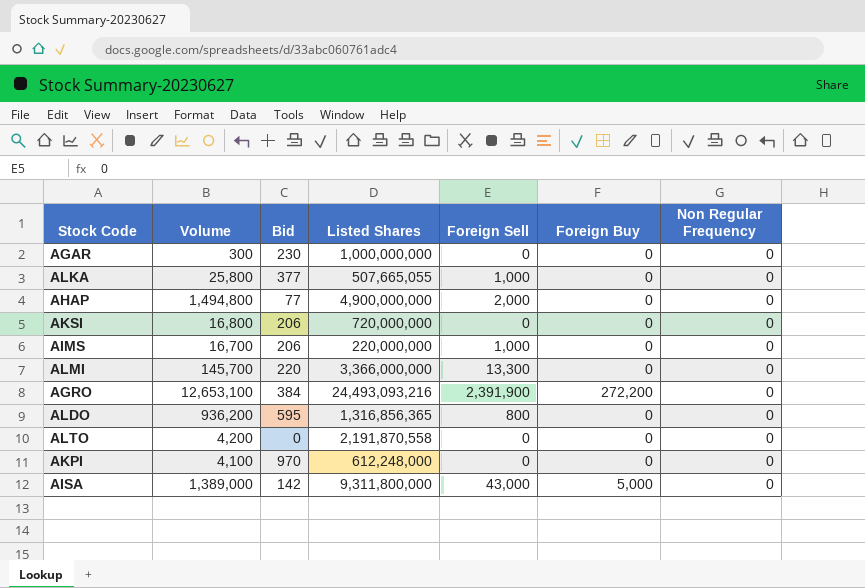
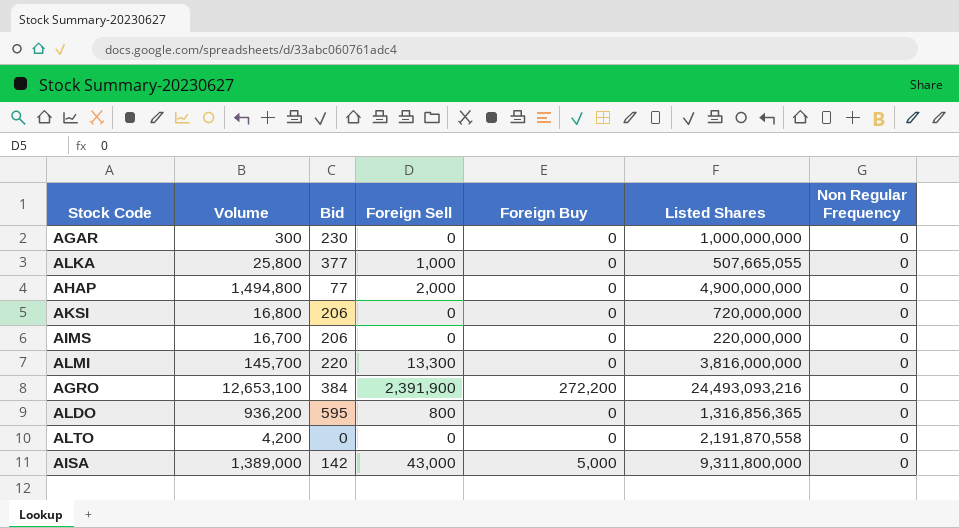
column Listed Shares | position: 4 -> 6
row AKPI: 4,100 | 970 | 612,248,000 | 0 | 0 | 0 -> none
AIMS | Foreign Sell: 1,000 -> 0
ALMI | Listed Shares: 3,366,000,000 -> 3,816,000,000

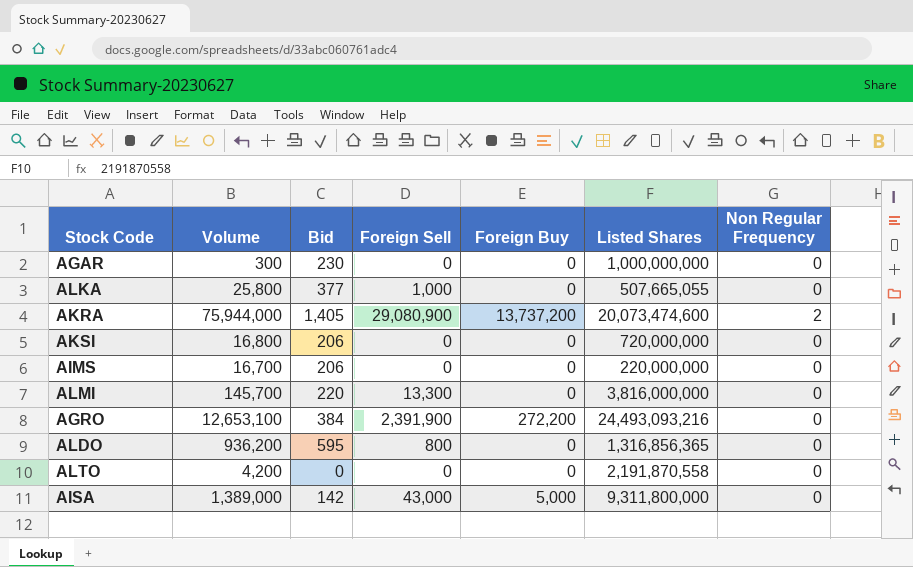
row AHAP: 1,494,800 | 77 | 2,000 | 0 | 4,900,000,000 | 0 -> none
row AKRA: none -> 75,944,000 | 1,405 | 29,080,900 | 13,737,200 | 20,073,474,600 | 2

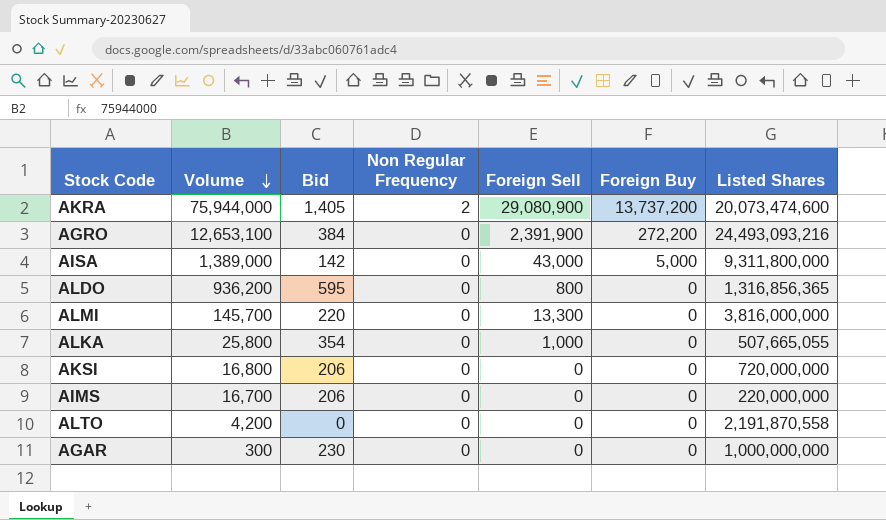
row order: none -> Volume descending
column Non Regular Frequency | position: 7 -> 4
ALKA | Bid: 377 -> 354

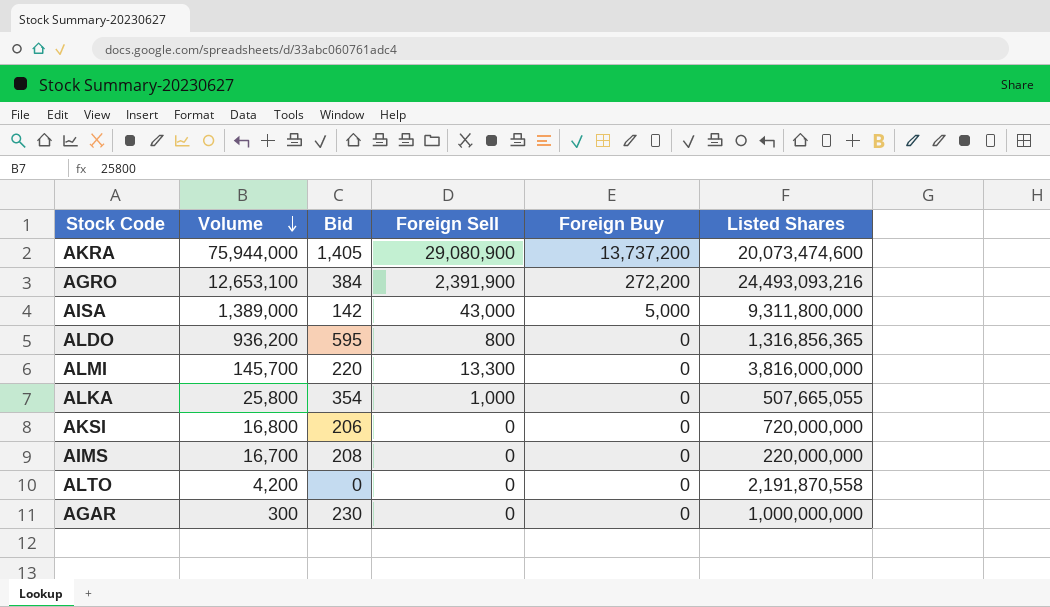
column Non Regular Frequency | position: 4 -> none
AIMS | Bid: 206 -> 208

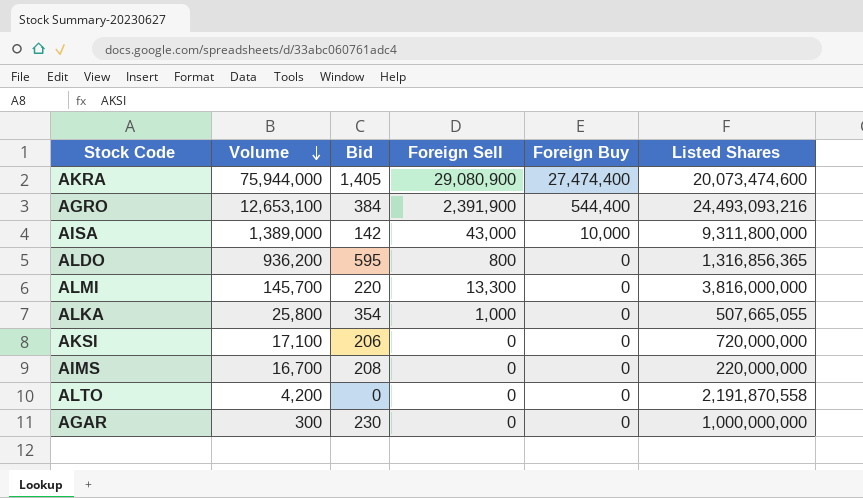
AKRA | Foreign Buy: 13,737,200 -> 27,474,400
AGRO | Foreign Buy: 272,200 -> 544,400
AISA | Foreign Buy: 5,000 -> 10,000
AKSI | Volume: 16,800 -> 17,100

